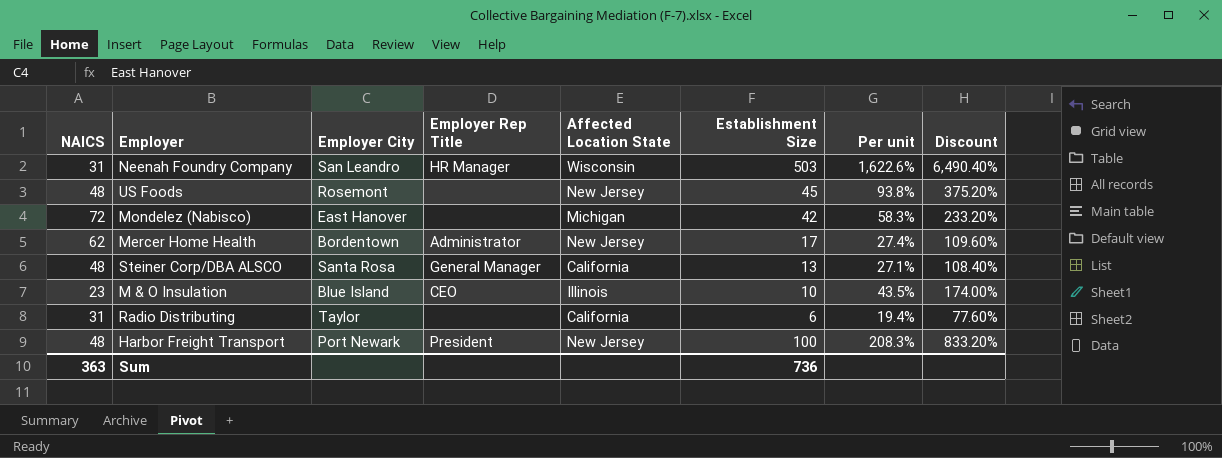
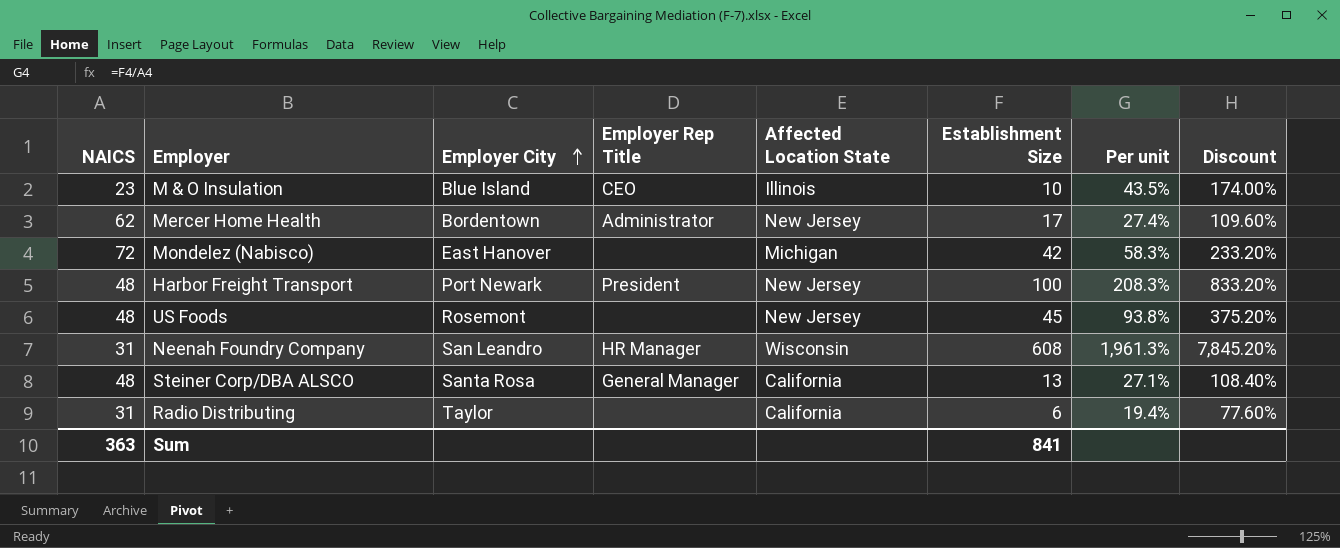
row order: none -> Employer City ascending
Neenah Foundry Company | Establishment Size: 503 -> 608
Neenah Foundry Company | Per unit: 1,622.6% -> 1,961.3%
Neenah Foundry Company | Discount: 6,490.40% -> 7,845.20%
Sum | Establishment Size: 736 -> 841

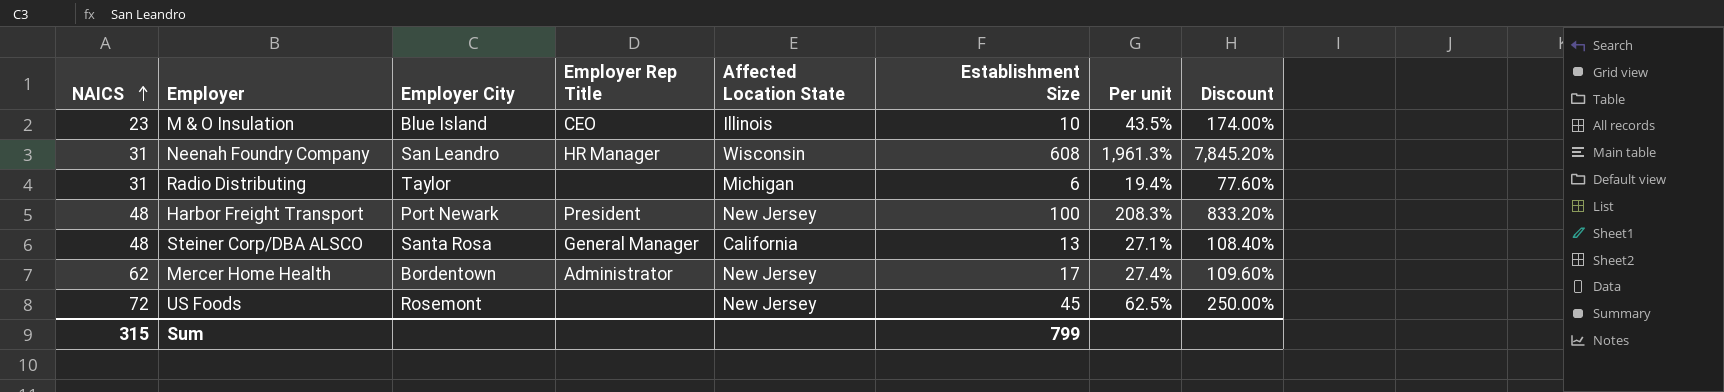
row order: Employer City ascending -> NAICS ascending
row Mondelez (Nabisco): 72 | East Hanover | none | Michigan | 42 | 58.3% | 233.20% -> none
Radio Distributing | Affected Location State: California -> Michigan
US Foods | NAICS: 48 -> 72
US Foods | Per unit: 93.8% -> 62.5%
US Foods | Discount: 375.20% -> 250.00%
Sum | NAICS: 363 -> 315
Sum | Establishment Size: 841 -> 799

